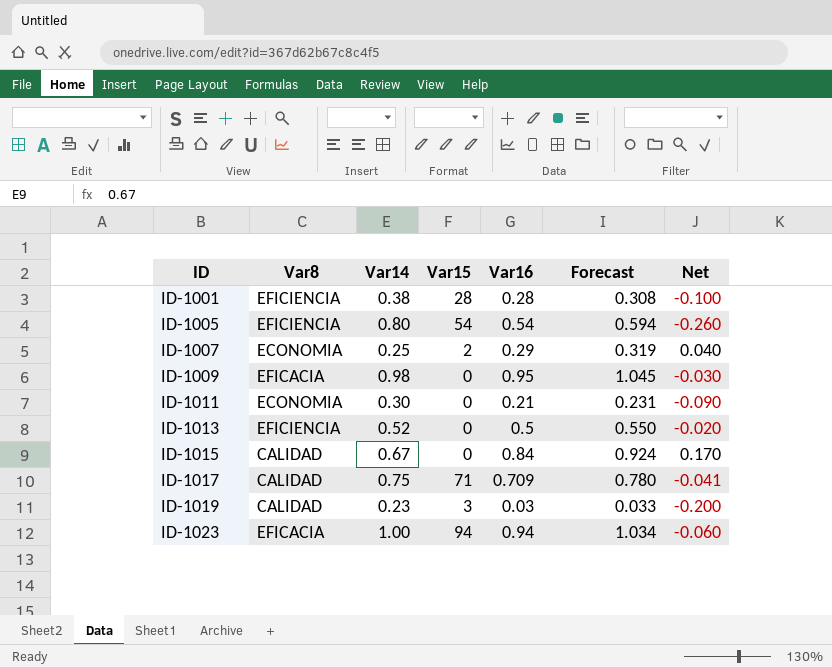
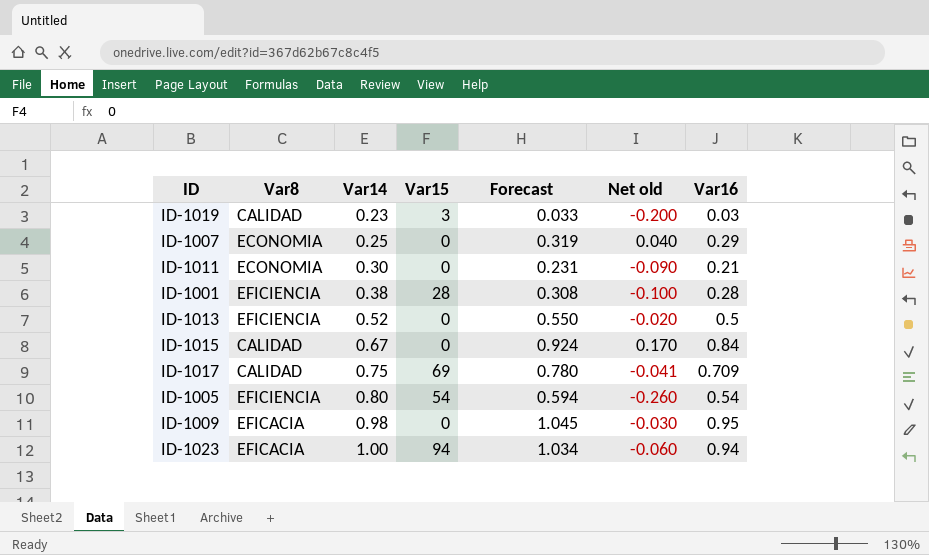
row order: ID ascending -> Var14 ascending
column name: Net -> Net old
column Var16 | position: 5 -> 7
ID-1007 | Var15: 2 -> 0
ID-1017 | Var15: 71 -> 69

